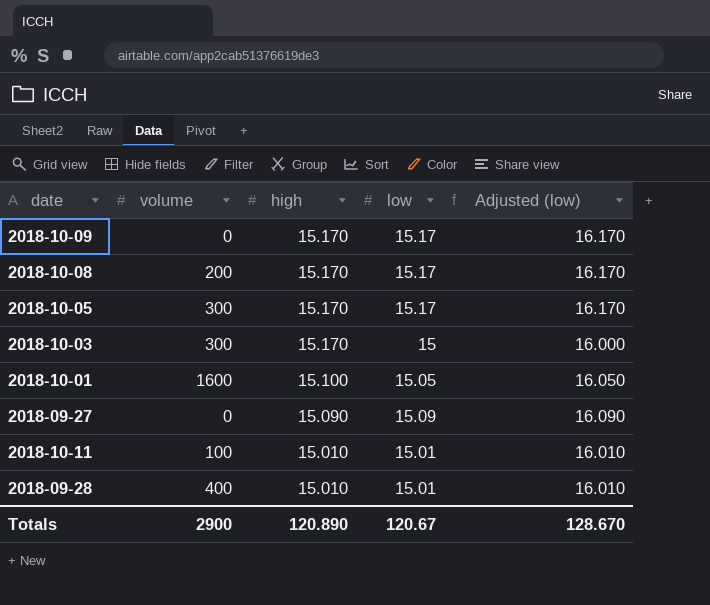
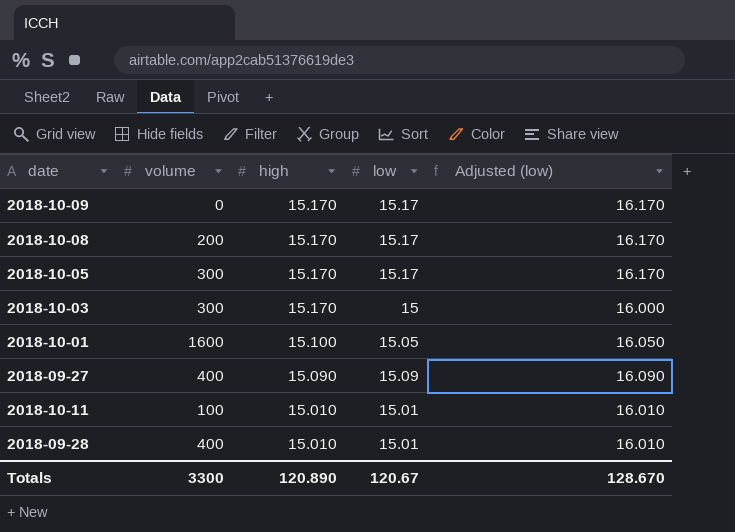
2018-09-27 | volume: 0 -> 400
Totals | volume: 2900 -> 3300

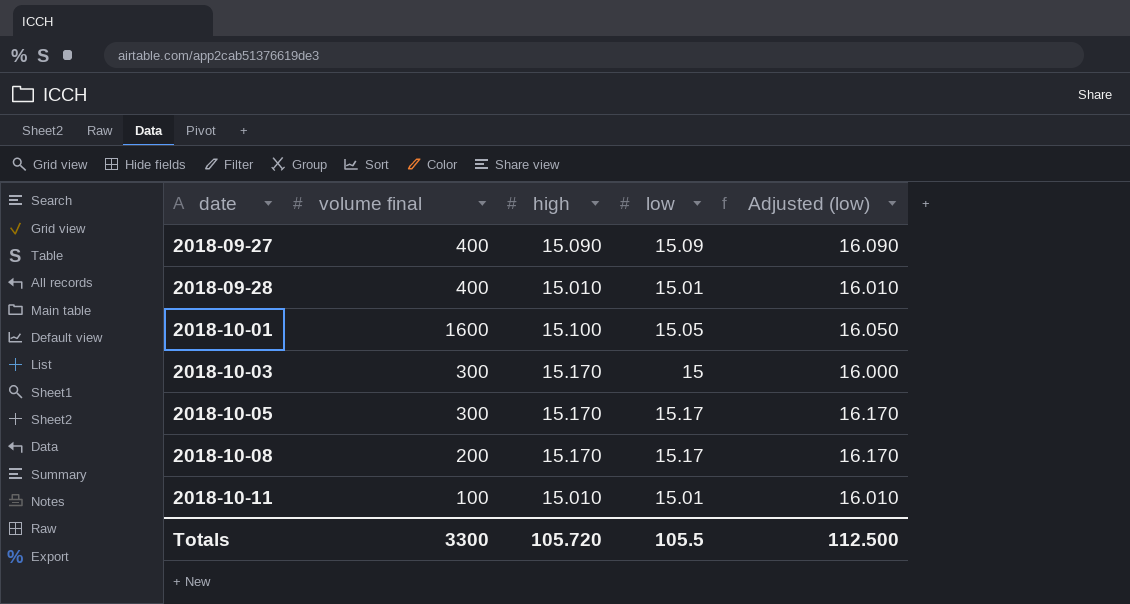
row order: high descending -> date ascending
column name: volume -> volume final
row 2018-10-09: 0 | 15.170 | 15.17 | 16.170 -> none
Totals | high: 120.890 -> 105.720
Totals | low: 120.67 -> 105.5
Totals | Adjusted (low): 128.670 -> 112.500

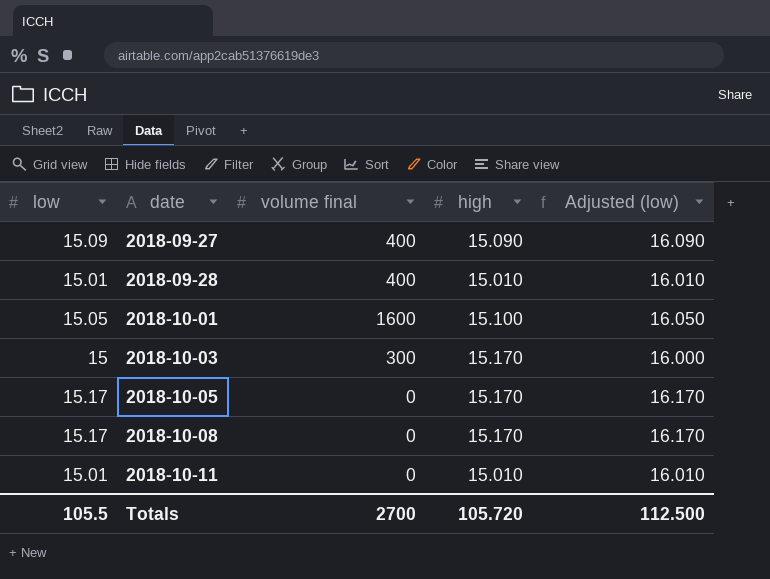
column low | position: 4 -> 1
2018-10-05 | volume final: 300 -> 0
2018-10-08 | volume final: 200 -> 0
2018-10-11 | volume final: 100 -> 0
Totals | volume final: 3300 -> 2700

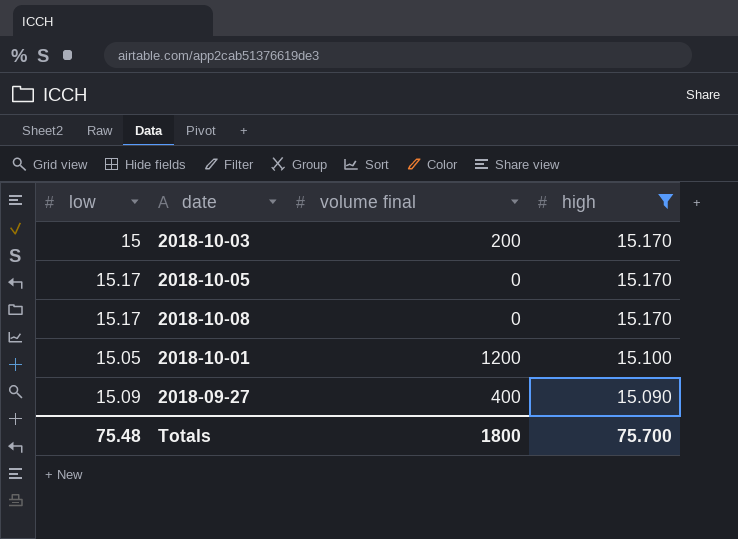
filter: none -> high != 15.010
row order: date ascending -> high descending
column Adjusted (low) | formula: [low] + 1 -> none
2018-10-03 | volume final: 300 -> 200
2018-10-01 | volume final: 1600 -> 1200
Totals | low: 105.5 -> 75.48
Totals | volume final: 2700 -> 1800
Totals | high: 105.720 -> 75.700

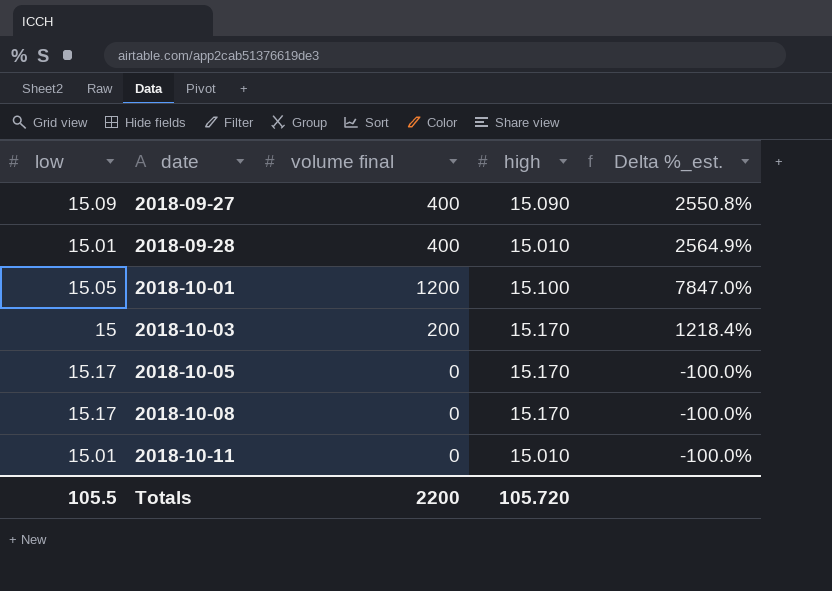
filter: high != 15.010 -> none
row order: high descending -> date ascending
column Delta %_est. | formula: none -> ([volume final] - [high]) / [high]
Totals | low: 75.48 -> 105.5
Totals | volume final: 1800 -> 2200
Totals | high: 75.700 -> 105.720

